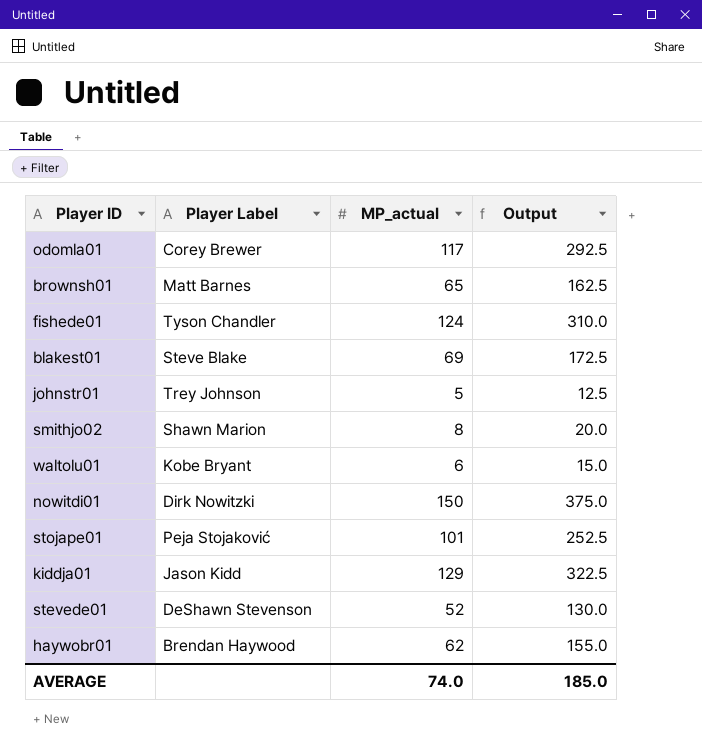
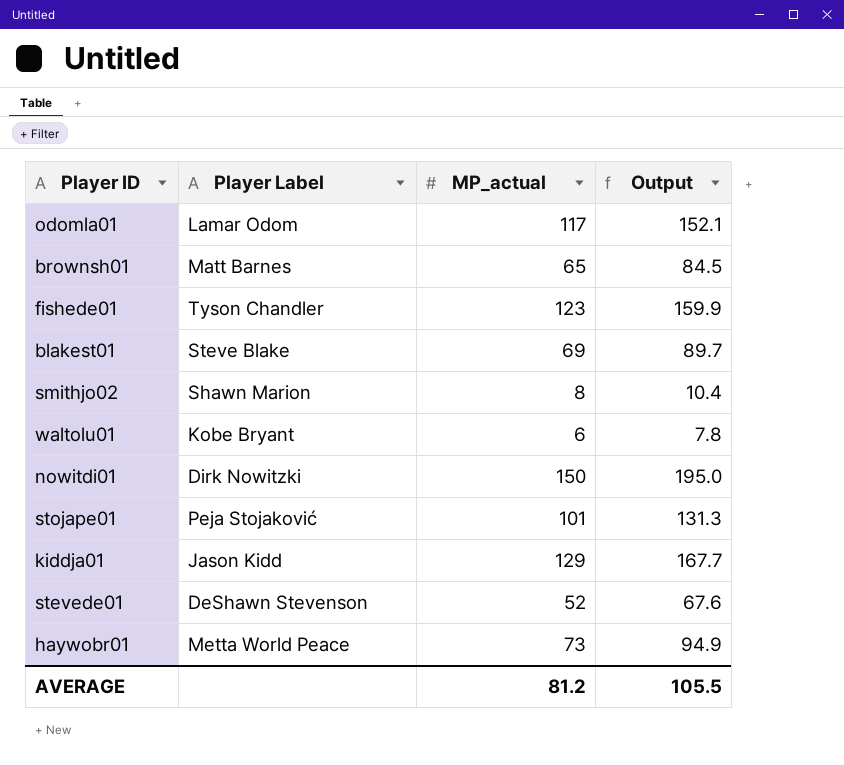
column Output | formula: [MP_actual] * 2.5 -> [MP_actual] * 1.3
row johnstr01: Trey Johnson | 5 | 12.5 -> none
odomla01 | Player Label: Corey Brewer -> Lamar Odom
fishede01 | MP_actual: 124 -> 123
haywobr01 | Player Label: Brendan Haywood -> Metta World Peace
haywobr01 | MP_actual: 62 -> 73
AVERAGE | MP_actual: 74.0 -> 81.2
AVERAGE | Output: 185.0 -> 105.5

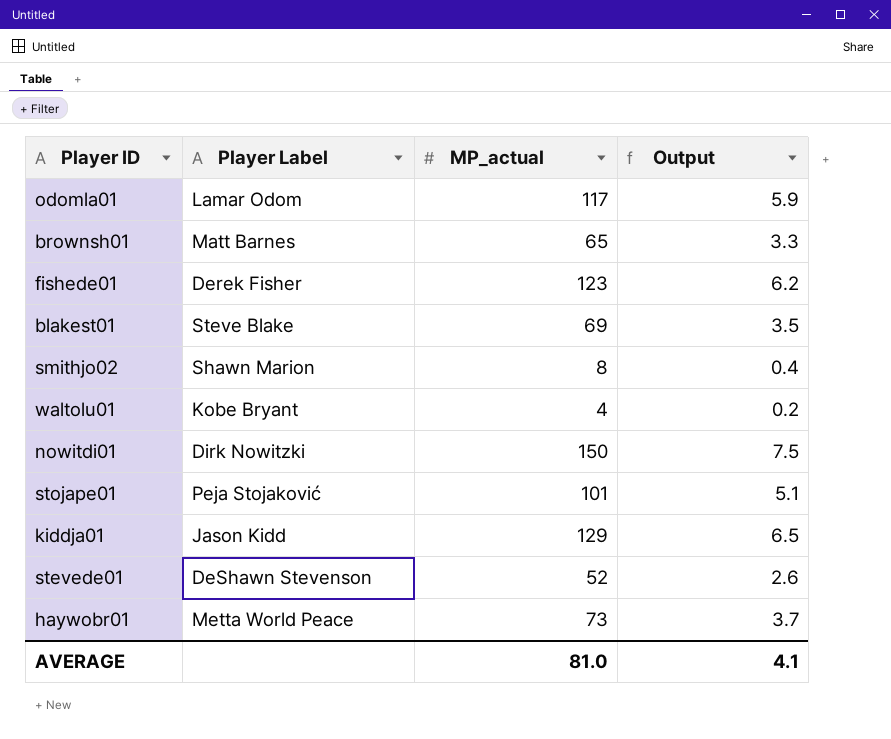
column Output | formula: [MP_actual] * 1.3 -> [MP_actual] * 0.05
fishede01 | Player Label: Tyson Chandler -> Derek Fisher
waltolu01 | MP_actual: 6 -> 4
AVERAGE | MP_actual: 81.2 -> 81.0
AVERAGE | Output: 105.5 -> 4.1

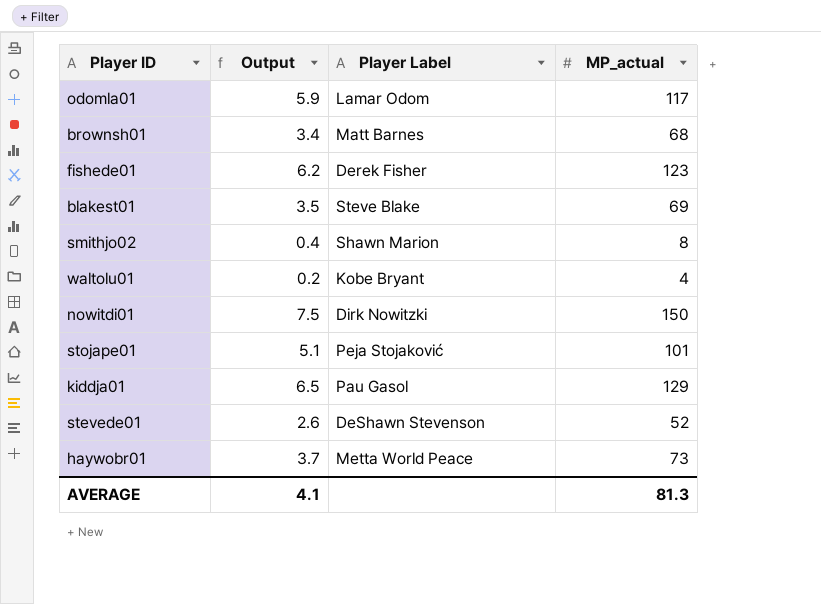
column Output | position: 4 -> 2
brownsh01 | Output: 3.3 -> 3.4
brownsh01 | MP_actual: 65 -> 68
kiddja01 | Player Label: Jason Kidd -> Pau Gasol
AVERAGE | MP_actual: 81.0 -> 81.3

